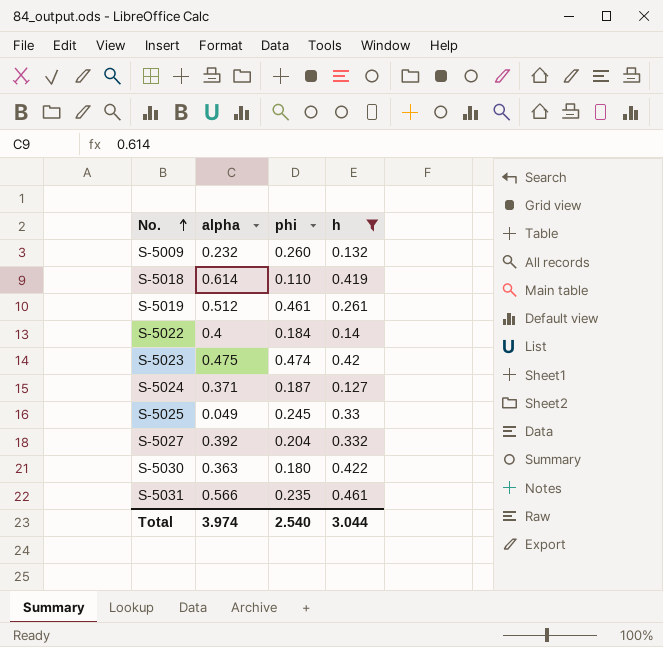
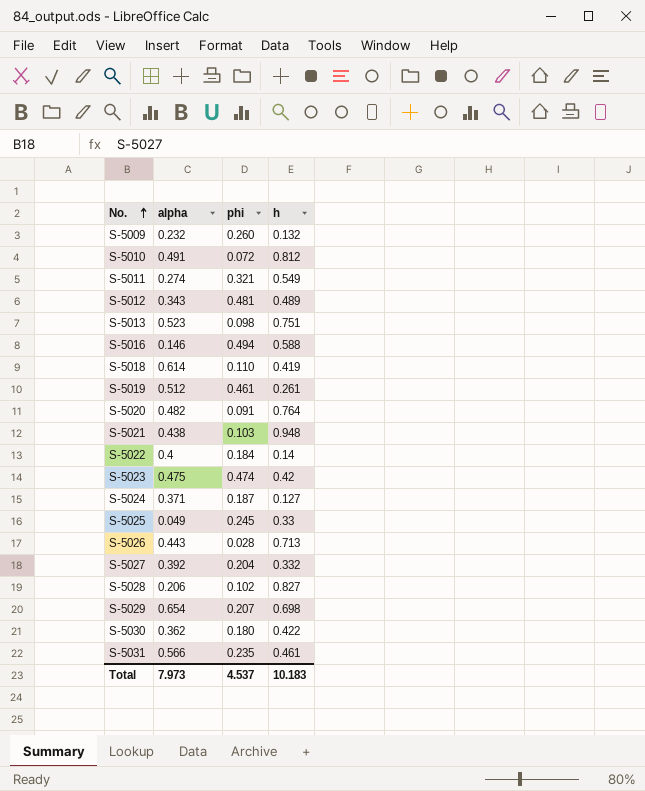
filter: h <= 0.461 -> none
S-5030 | alpha: 0.363 -> 0.362
Total | alpha: 3.974 -> 7.973
Total | phi: 2.540 -> 4.537
Total | h: 3.044 -> 10.183

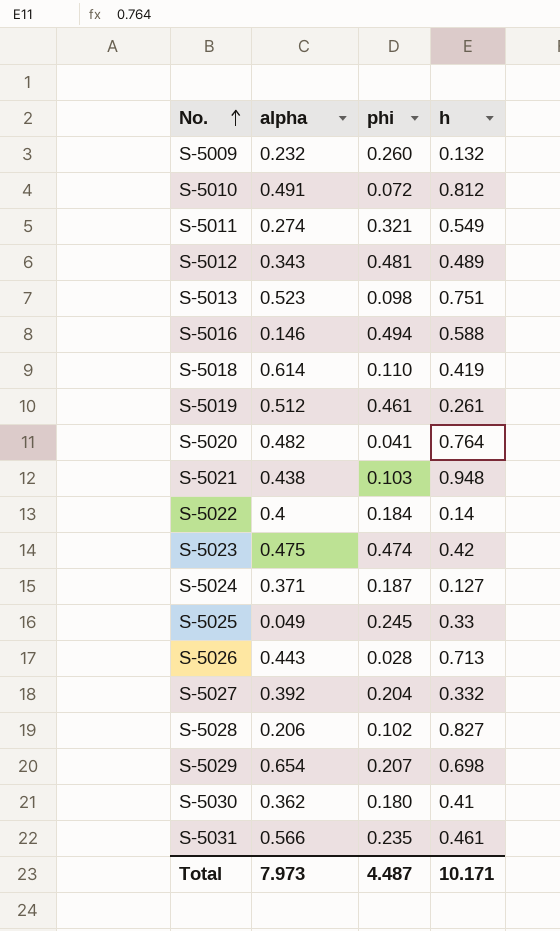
S-5020 | phi: 0.091 -> 0.041
S-5030 | h: 0.422 -> 0.41
Total | phi: 4.537 -> 4.487
Total | h: 10.183 -> 10.171

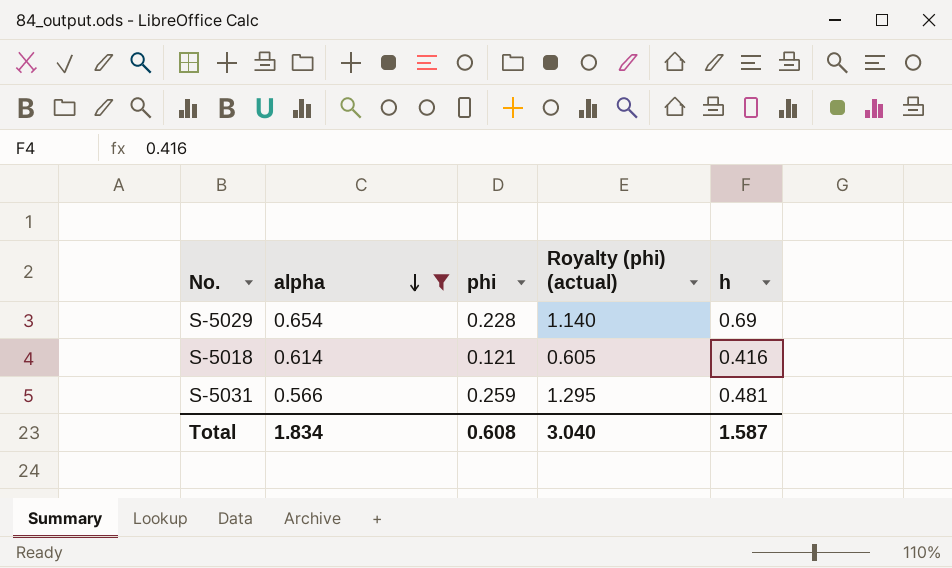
filter: none -> alpha >= 0.566
row order: No. ascending -> alpha descending
column Royalty (phi) (actual) | formula: none -> [phi] * 5
S-5029 | phi: 0.207 -> 0.228
S-5029 | h: 0.698 -> 0.69
S-5018 | phi: 0.110 -> 0.121
S-5018 | h: 0.419 -> 0.416
S-5031 | phi: 0.235 -> 0.259
S-5031 | h: 0.461 -> 0.481
Total | alpha: 7.973 -> 1.834
Total | phi: 4.487 -> 0.608
Total | h: 10.171 -> 1.587

